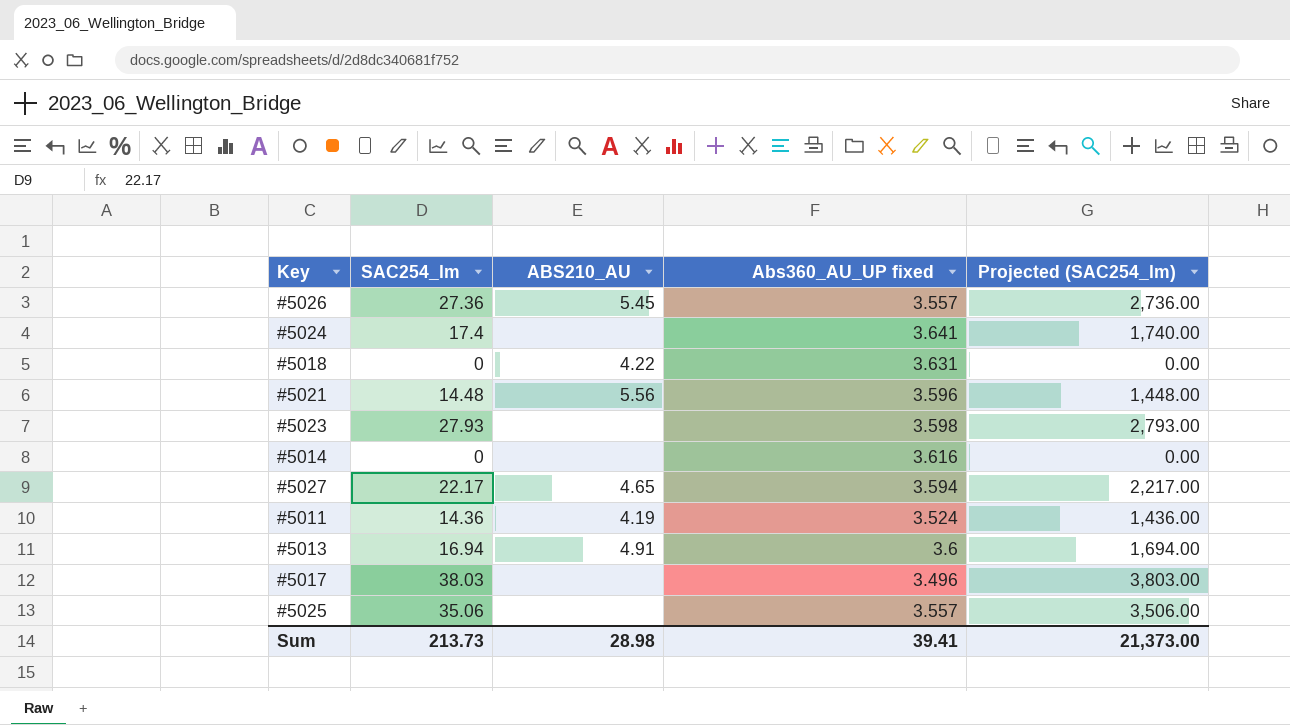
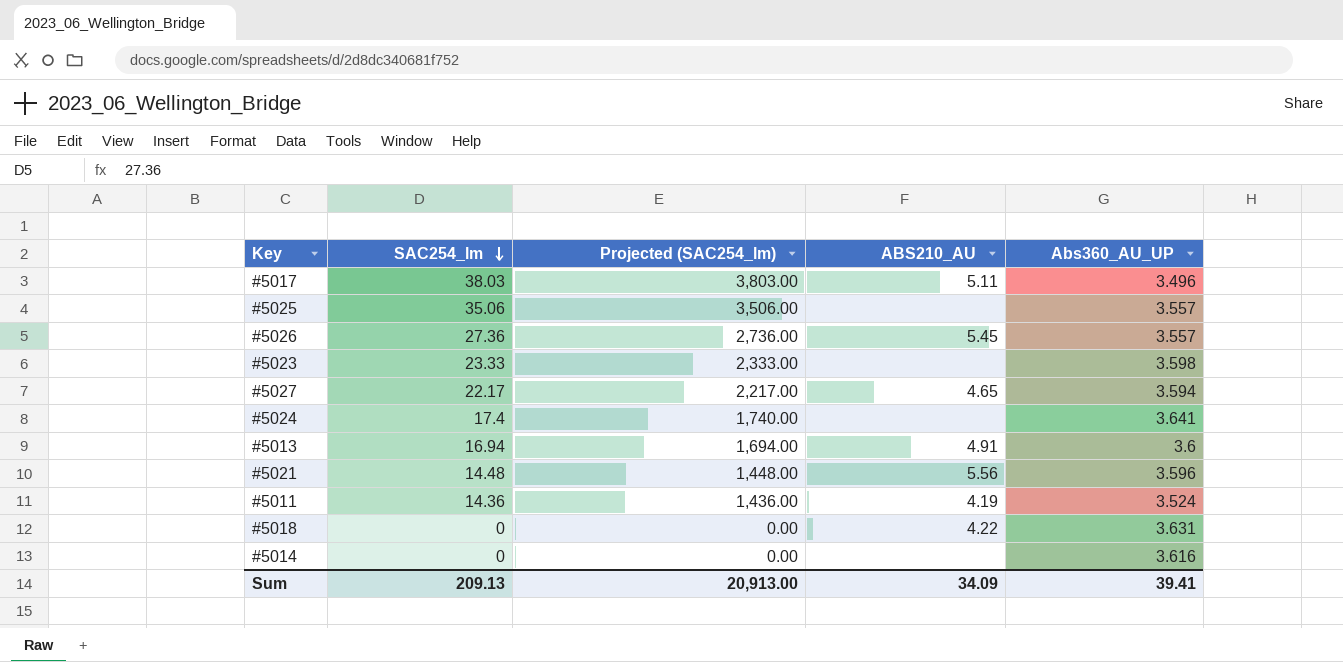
row order: none -> SAC254_lm descending
column Projected (SAC254_lm) | position: 5 -> 3
column name: Abs360_AU_UP fixed -> Abs360_AU_UP
#5017 | ABS210_AU: none -> 5.11
#5023 | SAC254_lm: 27.93 -> 23.33
#5023 | Projected (SAC254_lm): 2,793.00 -> 2,333.00
Sum | SAC254_lm: 213.73 -> 209.13
Sum | Projected (SAC254_lm): 21,373.00 -> 20,913.00
Sum | ABS210_AU: 28.98 -> 34.09

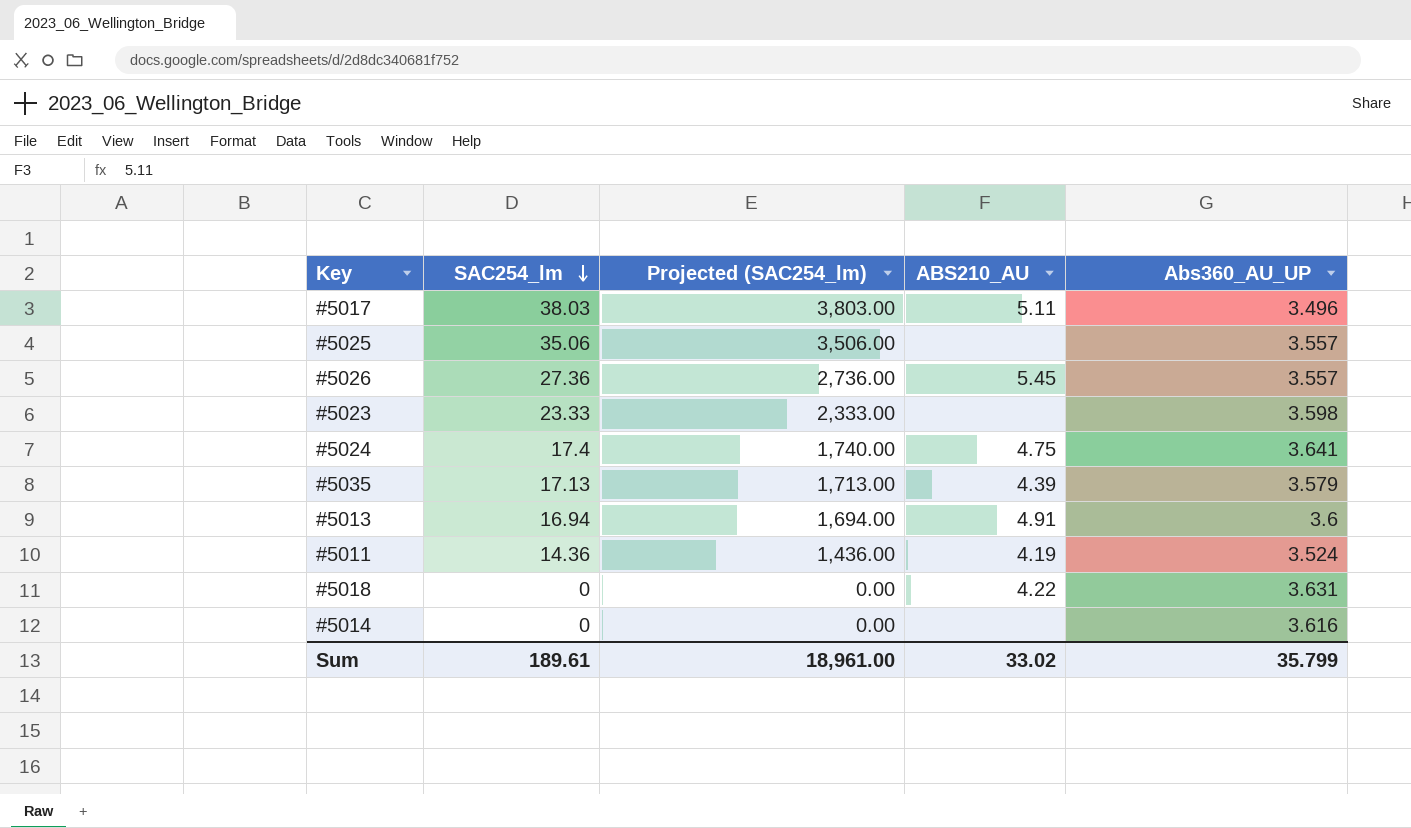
row #5027: 22.17 | 2,217.00 | 4.65 | 3.594 -> none
row #5021: 14.48 | 1,448.00 | 5.56 | 3.596 -> none
#5024 | ABS210_AU: none -> 4.75
row #5035: none -> 17.13 | 1,713.00 | 4.39 | 3.579
Sum | SAC254_lm: 209.13 -> 189.61
Sum | Projected (SAC254_lm): 20,913.00 -> 18,961.00
Sum | ABS210_AU: 34.09 -> 33.02
Sum | Abs360_AU_UP: 39.41 -> 35.799

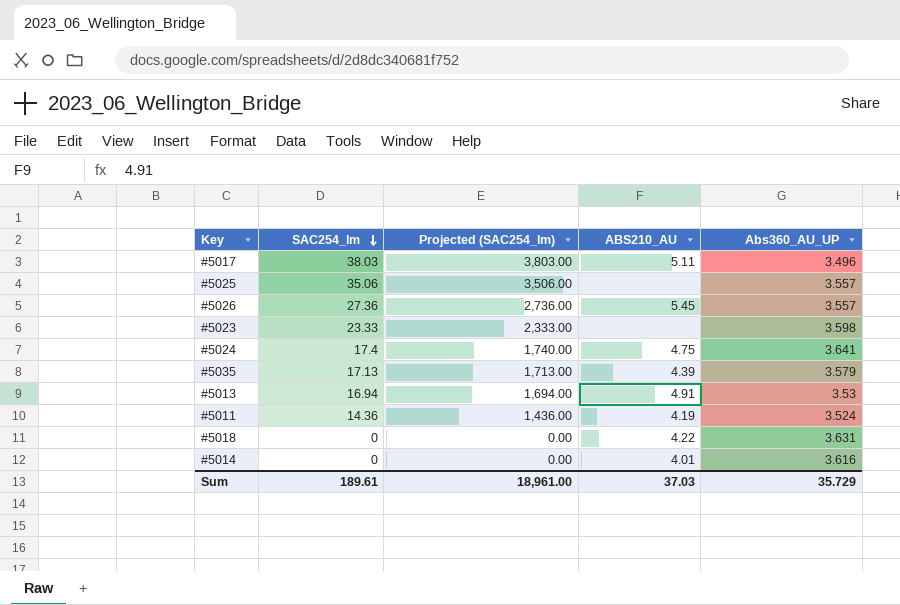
#5013 | Abs360_AU_UP: 3.6 -> 3.53
#5014 | ABS210_AU: none -> 4.01
Sum | ABS210_AU: 33.02 -> 37.03
Sum | Abs360_AU_UP: 35.799 -> 35.729

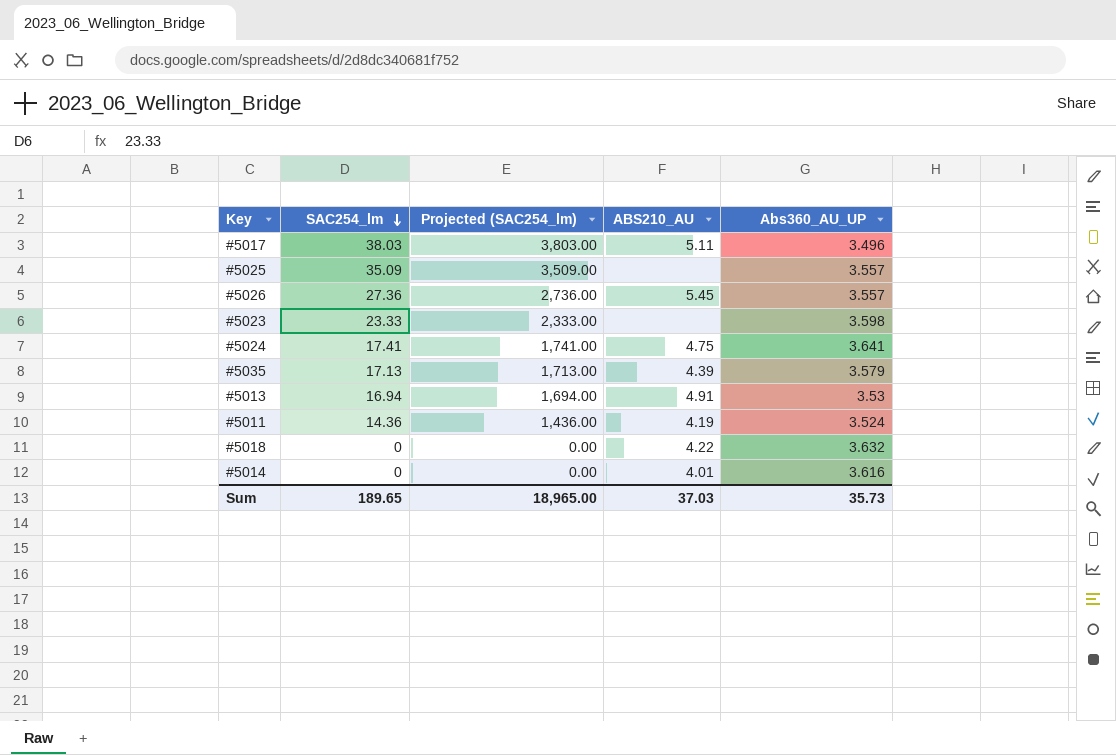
#5025 | SAC254_lm: 35.06 -> 35.09
#5025 | Projected (SAC254_lm): 3,506.00 -> 3,509.00
#5024 | SAC254_lm: 17.4 -> 17.41
#5024 | Projected (SAC254_lm): 1,740.00 -> 1,741.00
#5018 | Abs360_AU_UP: 3.631 -> 3.632
Sum | SAC254_lm: 189.61 -> 189.65
Sum | Projected (SAC254_lm): 18,961.00 -> 18,965.00
Sum | Abs360_AU_UP: 35.729 -> 35.73

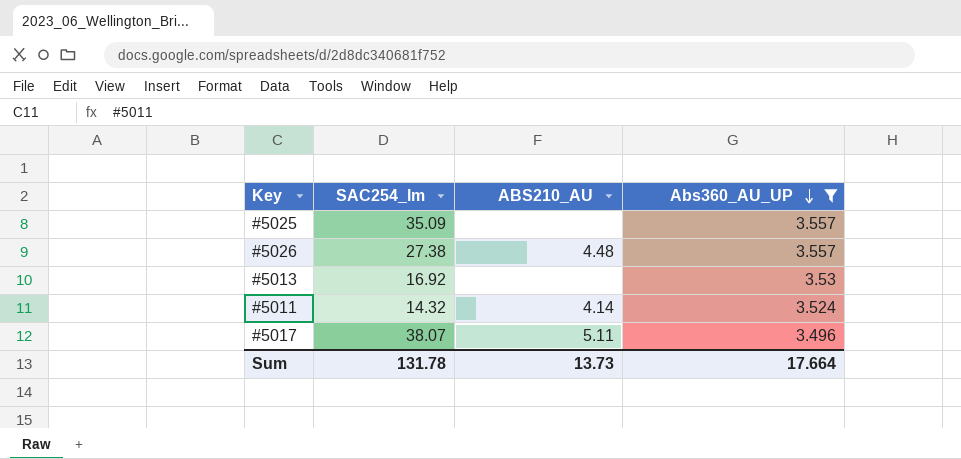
filter: none -> Abs360_AU_UP <= 3.557
row order: SAC254_lm descending -> Abs360_AU_UP descending
column Projected (SAC254_lm) | formula: [SAC254_lm] * 100 -> none
#5026 | SAC254_lm: 27.36 -> 27.38
#5026 | ABS210_AU: 5.45 -> 4.48
#5013 | SAC254_lm: 16.94 -> 16.92
#5013 | ABS210_AU: 4.91 -> none
#5011 | SAC254_lm: 14.36 -> 14.32
#5011 | ABS210_AU: 4.19 -> 4.14
#5017 | SAC254_lm: 38.03 -> 38.07
Sum | SAC254_lm: 189.65 -> 131.78
Sum | ABS210_AU: 37.03 -> 13.73
Sum | Abs360_AU_UP: 35.73 -> 17.664

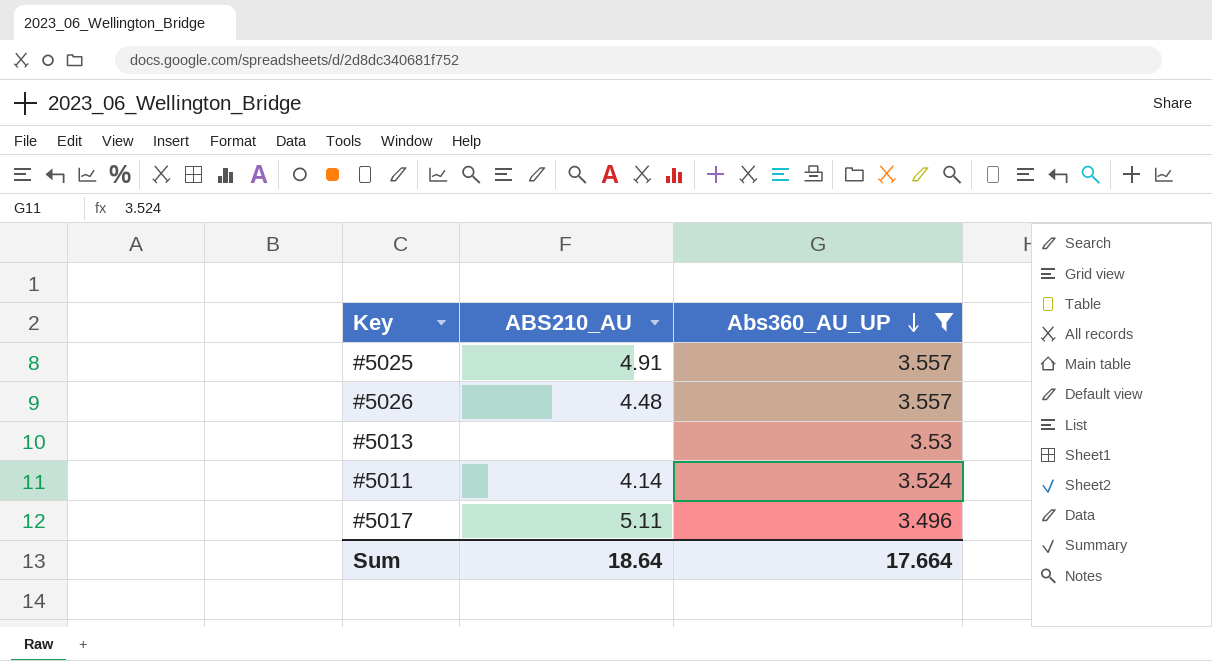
column SAC254_lm | position: 2 -> none
#5025 | ABS210_AU: none -> 4.91
Sum | ABS210_AU: 13.73 -> 18.64

